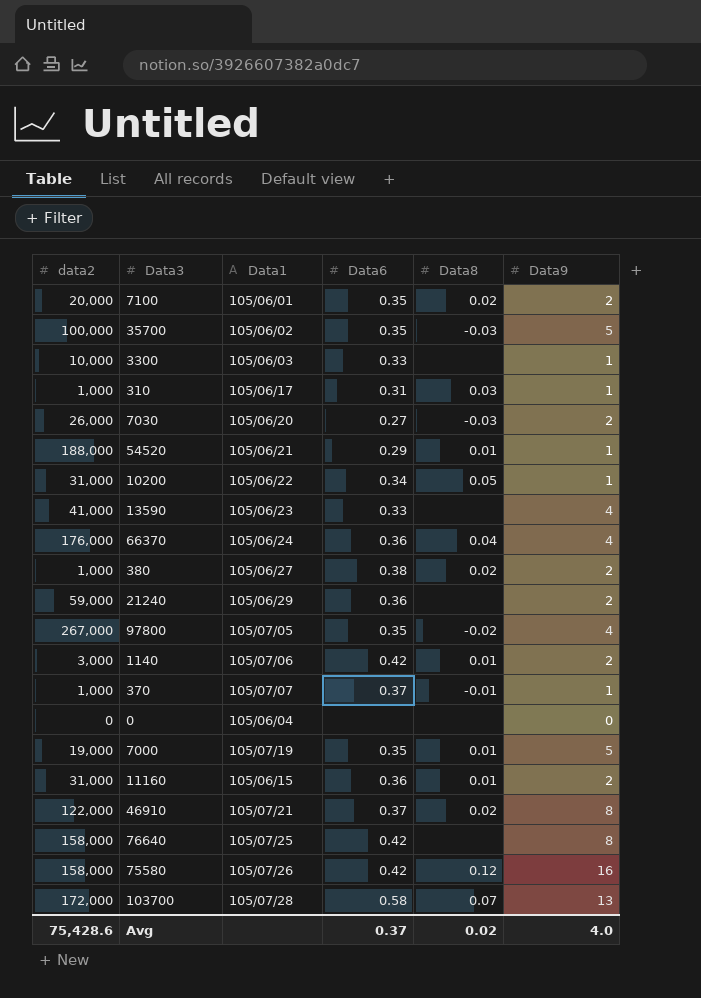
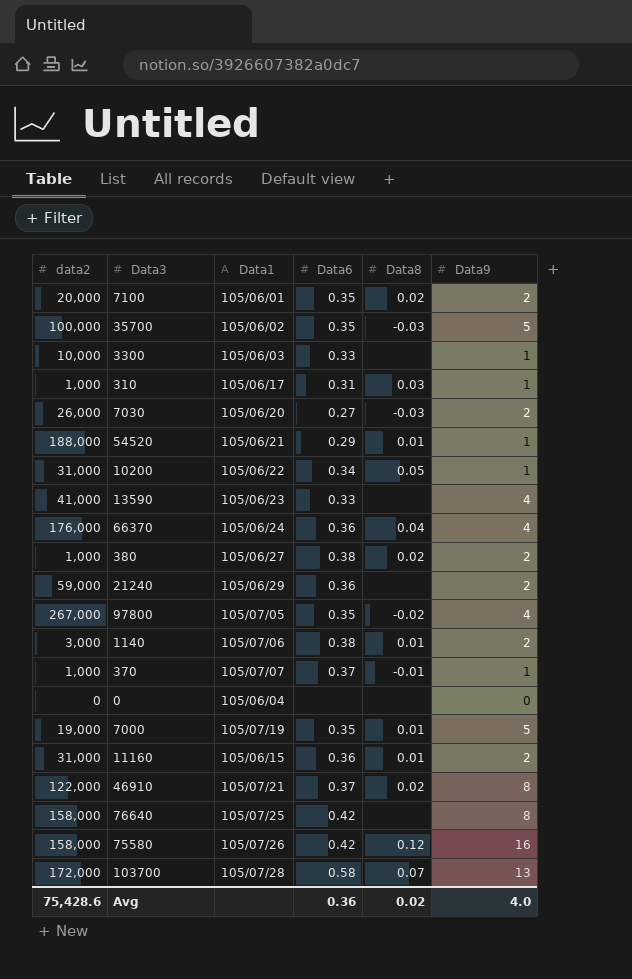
1140 | Data6: 0.42 -> 0.38
Avg | Data6: 0.37 -> 0.36

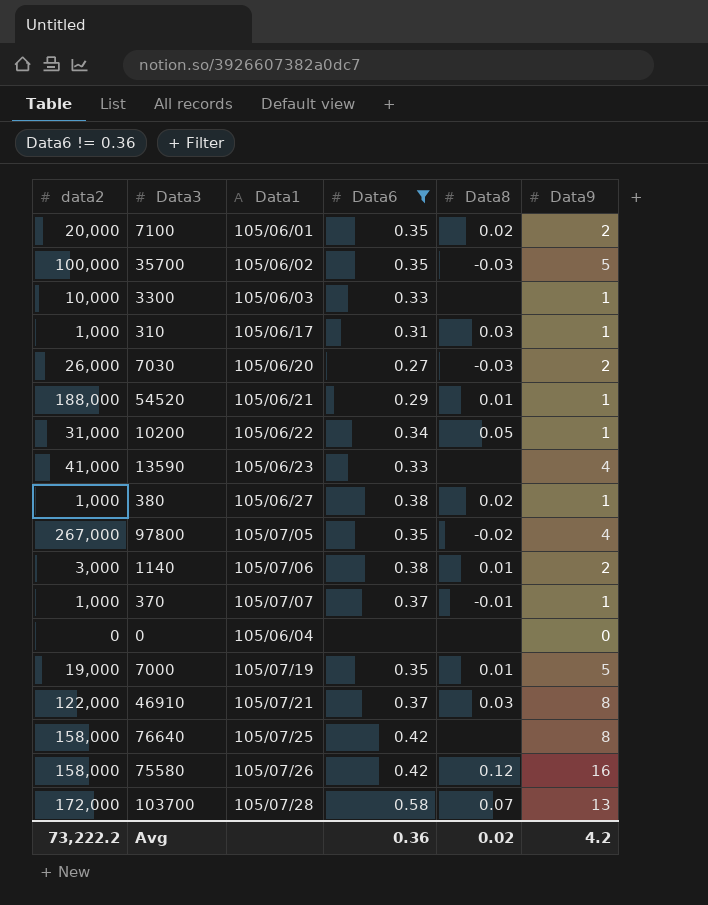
filter: none -> Data6 != 0.36
380 | Data9: 2 -> 1
46910 | Data8: 0.02 -> 0.03
Avg | data2: 75,428.6 -> 73,222.2
Avg | Data9: 4.0 -> 4.2

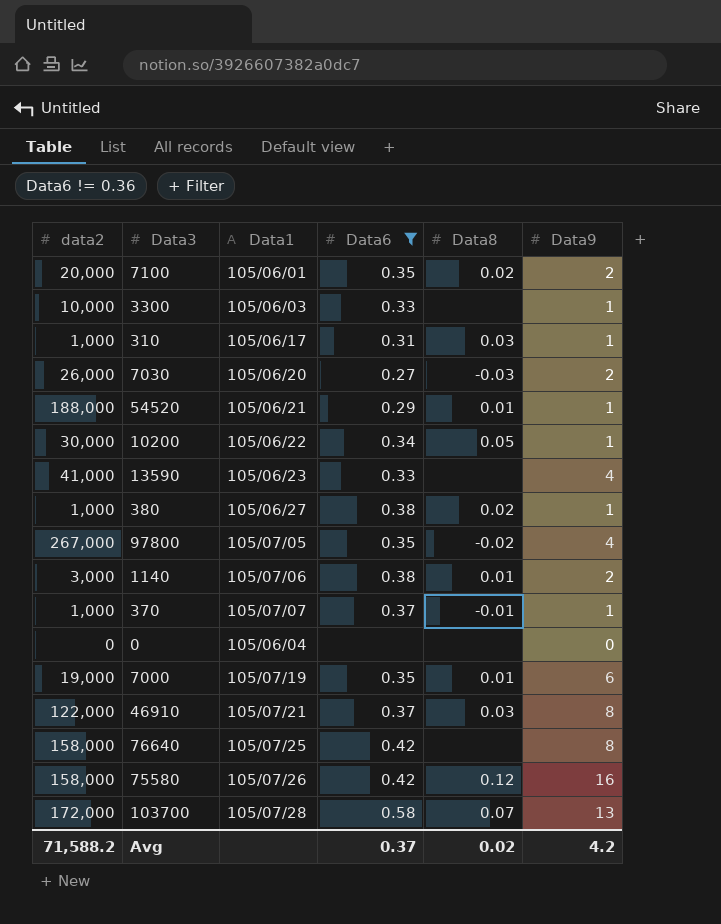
row 35700: 100,000 | 105/06/02 | 0.35 | -0.03 | 5 -> none
10200 | data2: 31,000 -> 30,000
7000 | Data9: 5 -> 6
Avg | data2: 73,222.2 -> 71,588.2
Avg | Data6: 0.36 -> 0.37

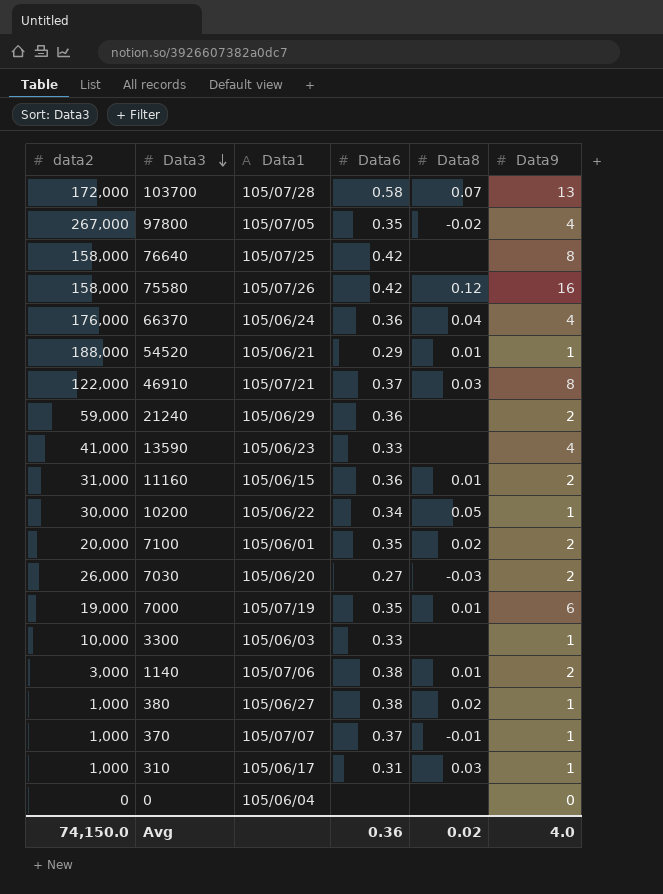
filter: Data6 != 0.36 -> none
row order: none -> Data3 descending
Avg | data2: 71,588.2 -> 74,150.0
Avg | Data6: 0.37 -> 0.36
Avg | Data9: 4.2 -> 4.0

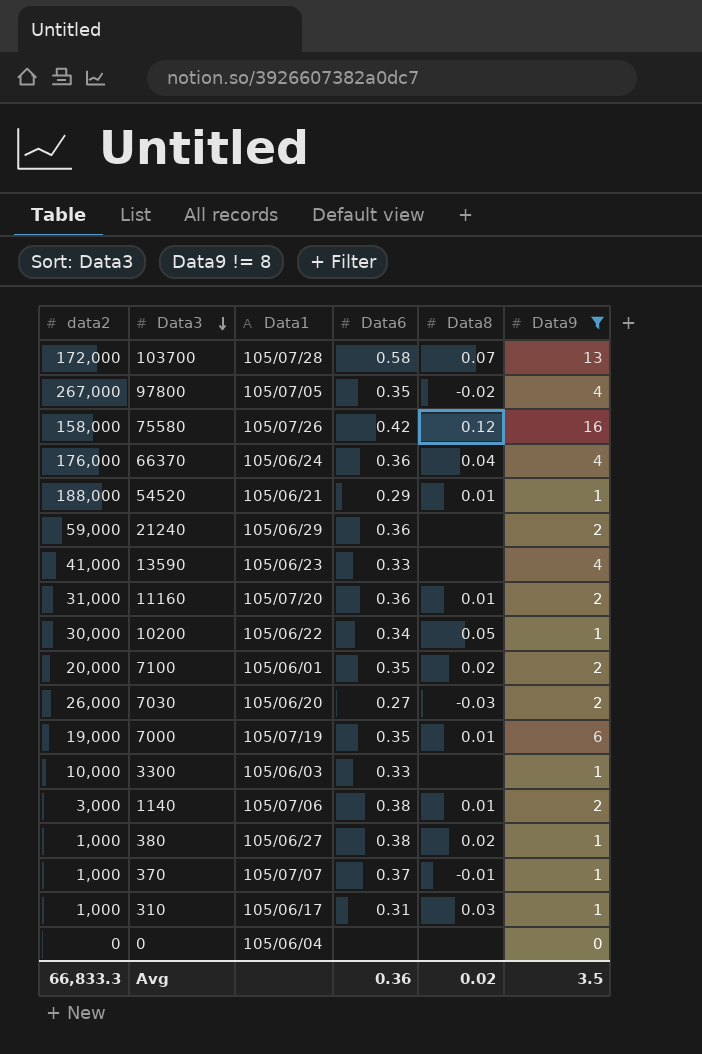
filter: none -> Data9 != 8
11160 | Data1: 105/06/15 -> 105/07/20
Avg | data2: 74,150.0 -> 66,833.3
Avg | Data9: 4.0 -> 3.5

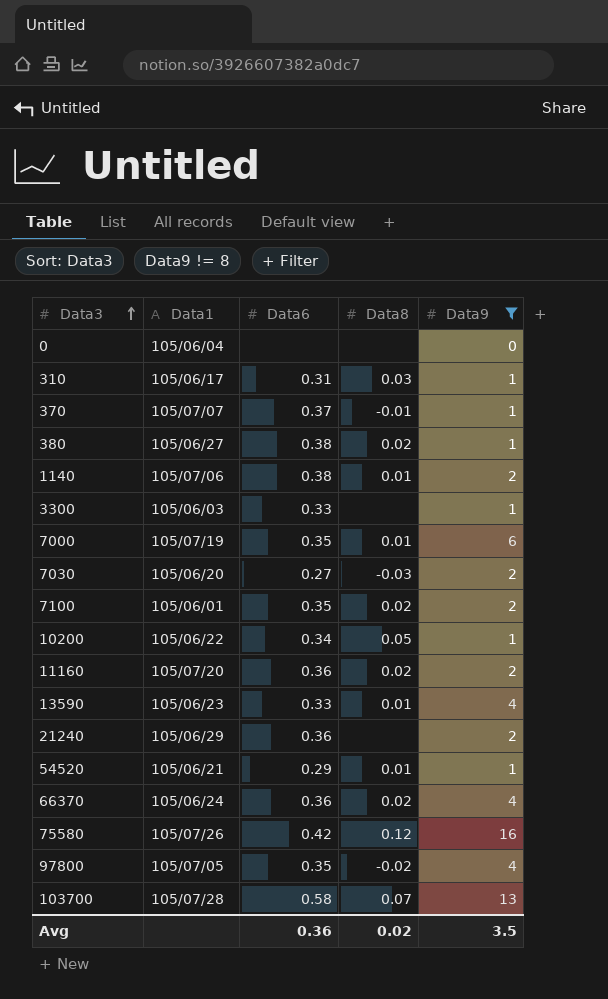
row order: Data3 descending -> Data3 ascending
column data2 | position: 1 -> none
11160 | Data8: 0.01 -> 0.02
13590 | Data8: none -> 0.01
66370 | Data8: 0.04 -> 0.02

